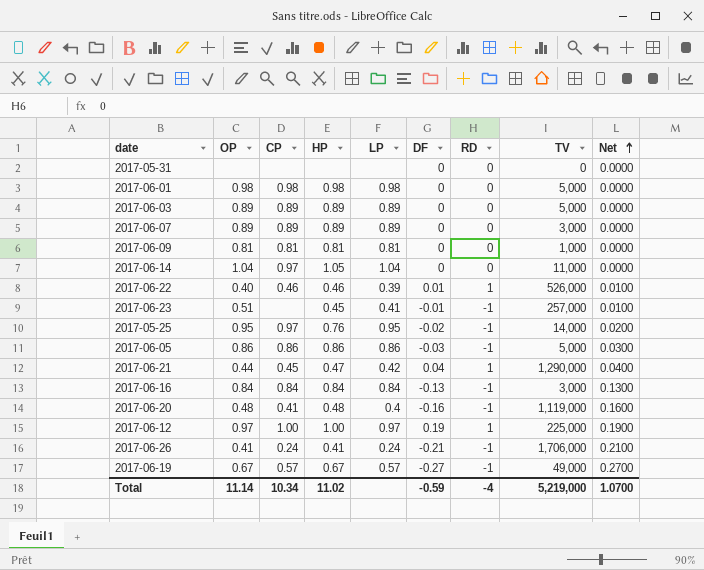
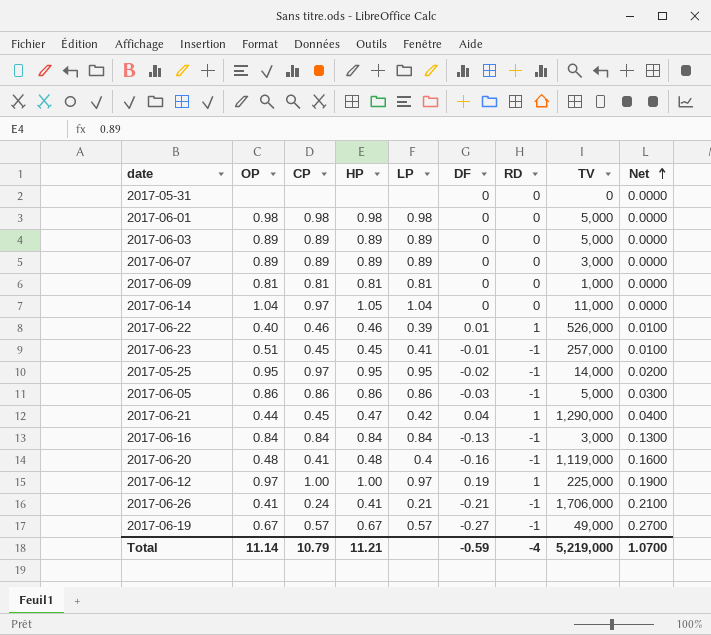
2017-06-23 | CP: none -> 0.45
2017-05-25 | HP: 0.76 -> 0.95
2017-06-26 | LP: 0.24 -> 0.21
Total | CP: 10.34 -> 10.79
Total | HP: 11.02 -> 11.21

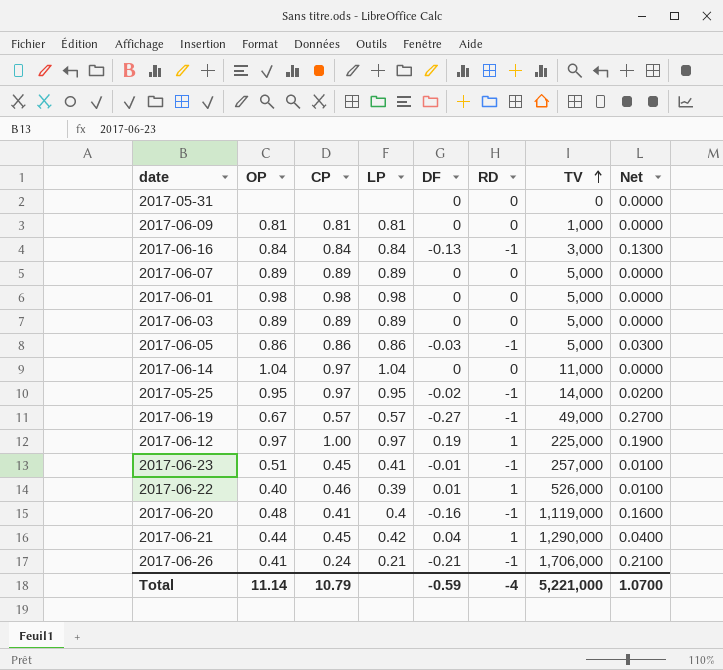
row order: Net ascending -> TV ascending
column HP | position: 4 -> none
2017-06-07 | TV: 3,000 -> 5,000
Total | TV: 5,219,000 -> 5,221,000

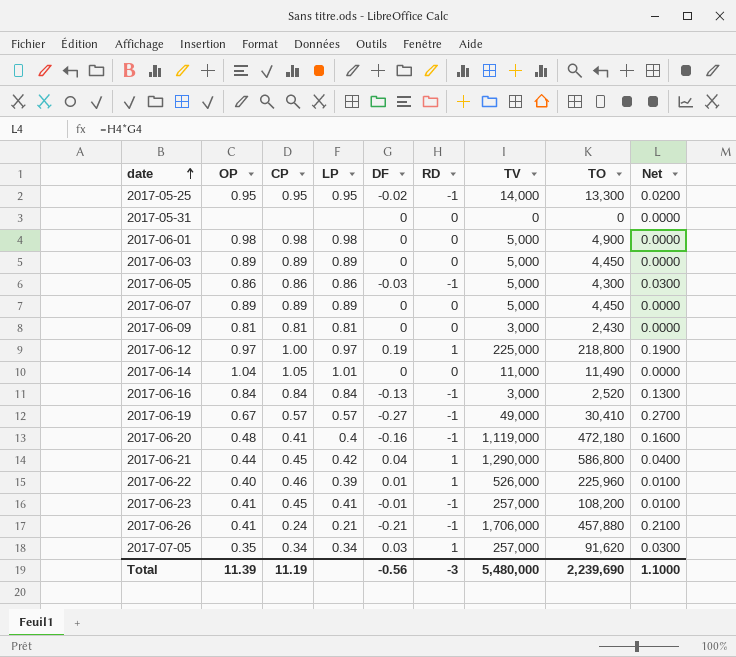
row order: TV ascending -> date ascending
column TO | position: none -> 8
2017-05-25 | CP: 0.97 -> 0.95
2017-06-09 | TV: 1,000 -> 3,000
2017-06-14 | CP: 0.97 -> 1.05
2017-06-14 | LP: 1.04 -> 1.01
2017-06-23 | OP: 0.51 -> 0.41
row 2017-07-05: none -> 0.35 | 0.34 | 0.34 | 0.03 | 1 | 257,000 | 91,620 | 0.0300
Total | OP: 11.14 -> 11.39
Total | CP: 10.79 -> 11.19
Total | DF: -0.59 -> -0.56
Total | RD: -4 -> -3
Total | TV: 5,221,000 -> 5,480,000
Total | Net: 1.0700 -> 1.1000

